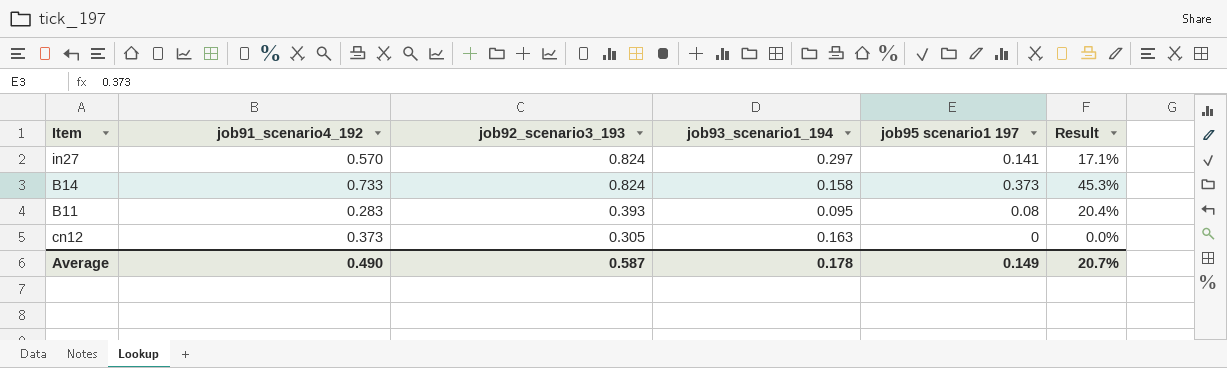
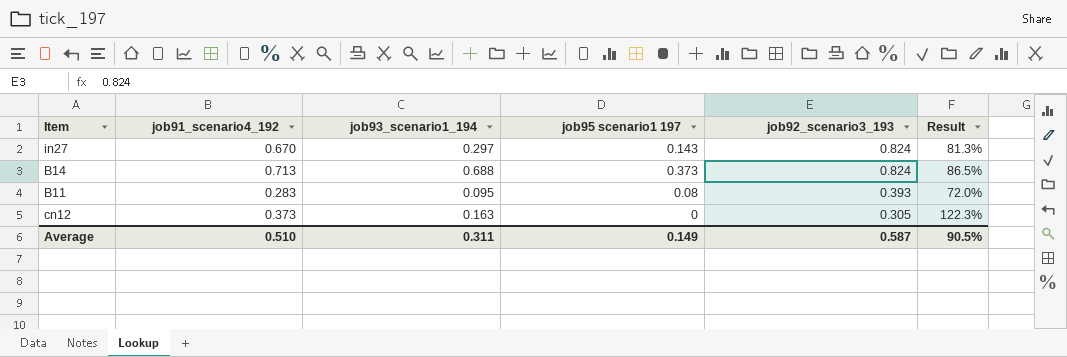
column job92_scenario3_193 | position: 3 -> 5
column Result | formula: [job95 scenario1 197] / [job92_scenario3_193] -> [job91_scenario4_192] / [job92_scenario3_193]
in27 | job91_scenario4_192: 0.570 -> 0.670
in27 | job95 scenario1 197: 0.141 -> 0.143
B14 | job91_scenario4_192: 0.733 -> 0.713
B14 | job93_scenario1_194: 0.158 -> 0.688
Average | job91_scenario4_192: 0.490 -> 0.510
Average | job93_scenario1_194: 0.178 -> 0.311
Average | Result: 20.7% -> 90.5%

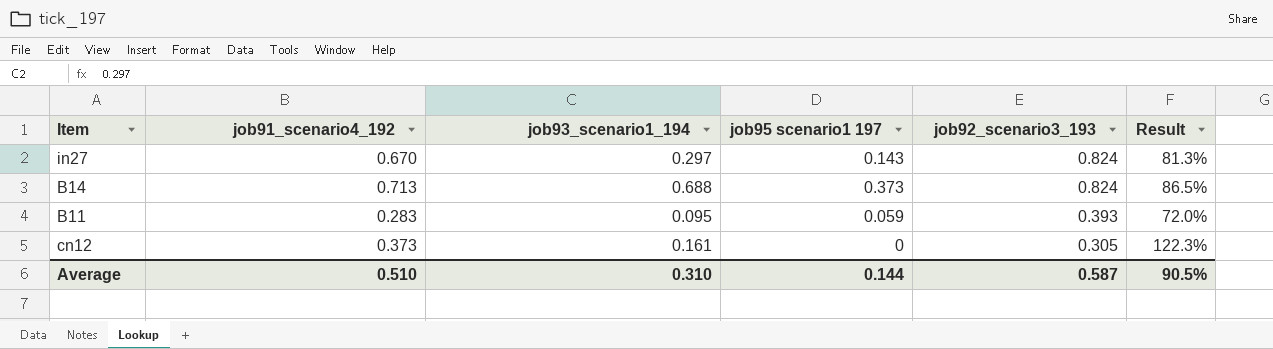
B11 | job95 scenario1 197: 0.08 -> 0.059
cn12 | job93_scenario1_194: 0.163 -> 0.161
Average | job93_scenario1_194: 0.311 -> 0.310
Average | job95 scenario1 197: 0.149 -> 0.144

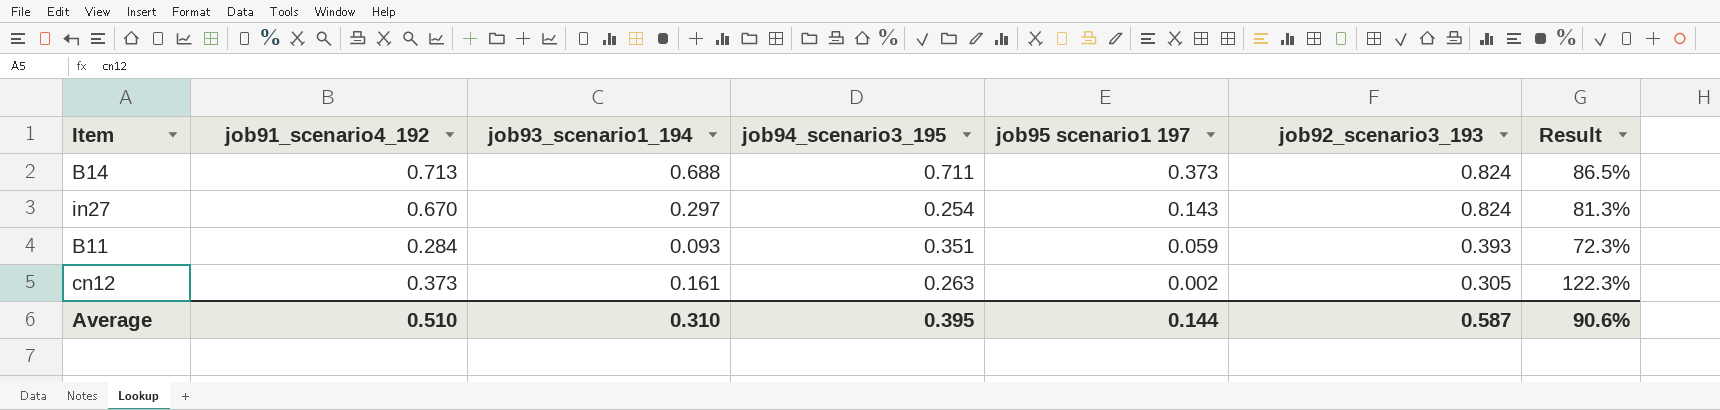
row order: job92_scenario3_193 descending -> job95 scenario1 197 descending
column job94_scenario3_195 | position: none -> 4
B11 | job91_scenario4_192: 0.283 -> 0.284
B11 | job93_scenario1_194: 0.095 -> 0.093
B11 | Result: 72.0% -> 72.3%
cn12 | job95 scenario1 197: 0 -> 0.002
Average | Result: 90.5% -> 90.6%

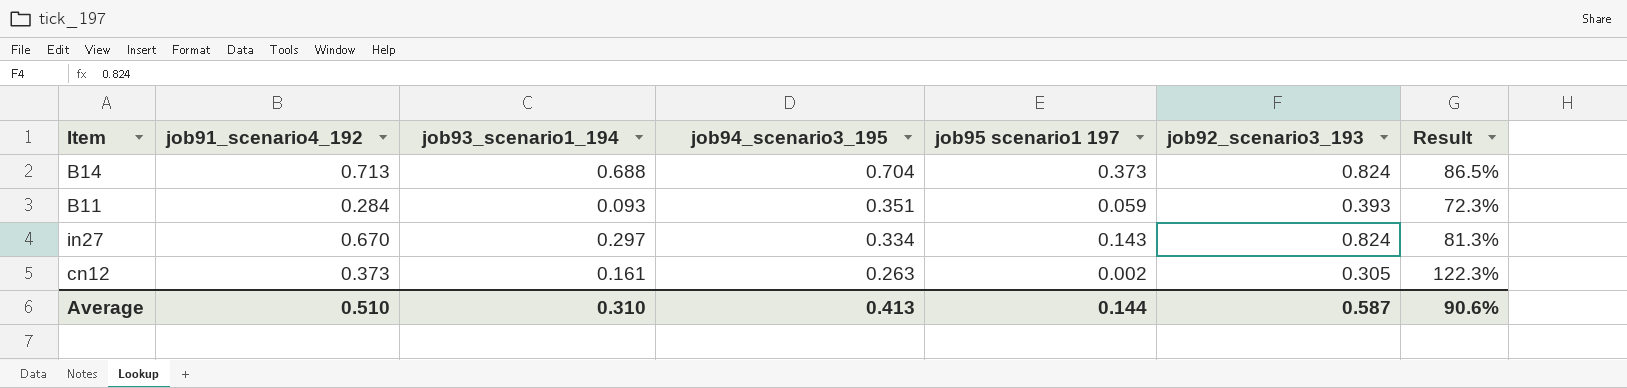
row order: job95 scenario1 197 descending -> job94_scenario3_195 descending
B14 | job94_scenario3_195: 0.711 -> 0.704
in27 | job94_scenario3_195: 0.254 -> 0.334
Average | job94_scenario3_195: 0.395 -> 0.413

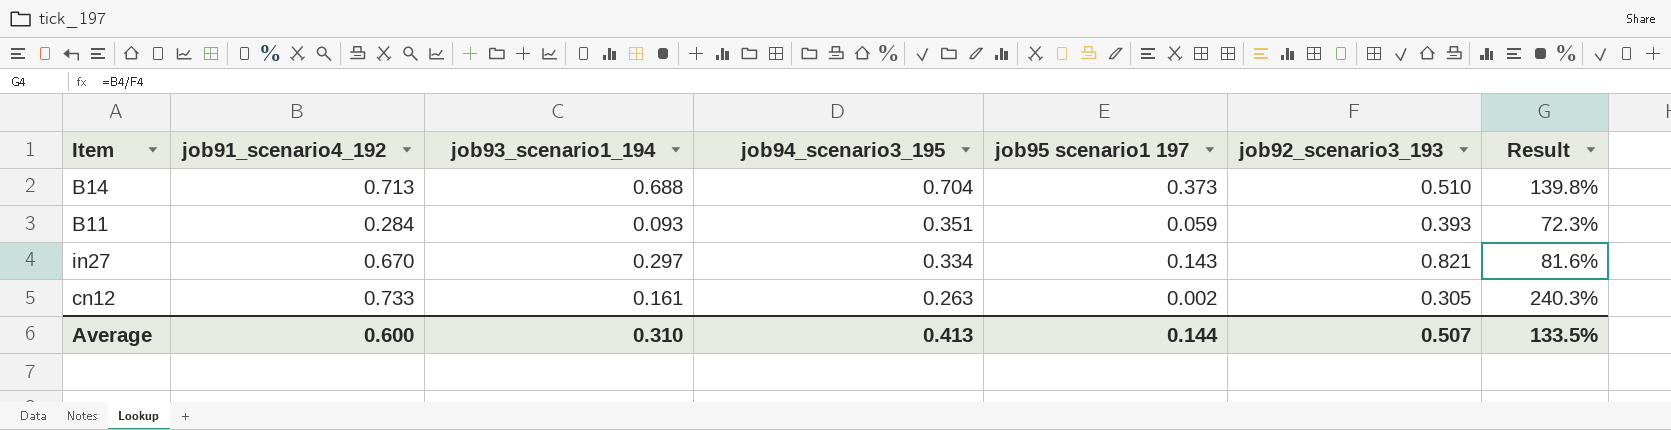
B14 | job92_scenario3_193: 0.824 -> 0.510
B14 | Result: 86.5% -> 139.8%
in27 | job92_scenario3_193: 0.824 -> 0.821
in27 | Result: 81.3% -> 81.6%
cn12 | job91_scenario4_192: 0.373 -> 0.733
cn12 | Result: 122.3% -> 240.3%
Average | job91_scenario4_192: 0.510 -> 0.600
Average | job92_scenario3_193: 0.587 -> 0.507
Average | Result: 90.6% -> 133.5%

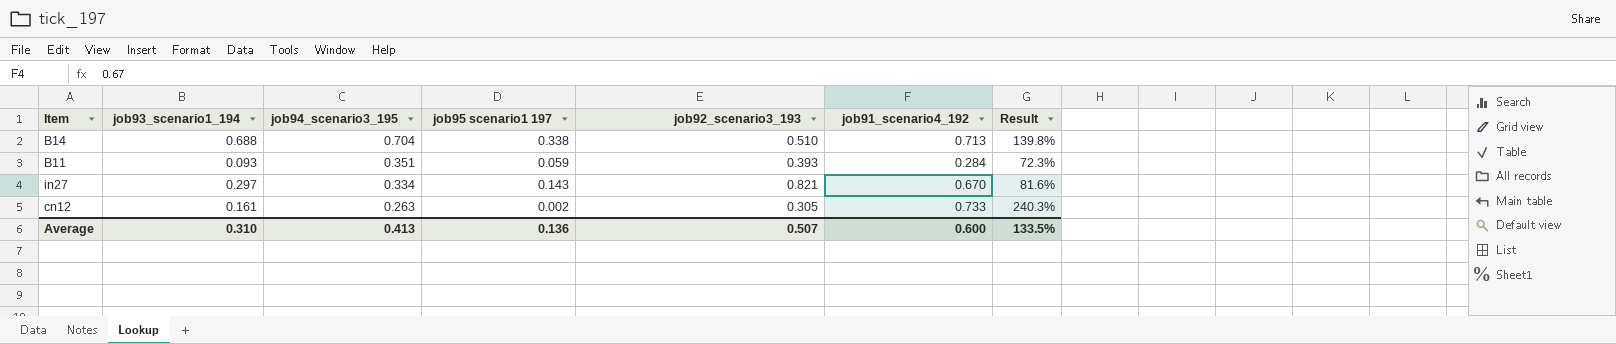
column job91_scenario4_192 | position: 2 -> 6
B14 | job95 scenario1 197: 0.373 -> 0.338
Average | job95 scenario1 197: 0.144 -> 0.136

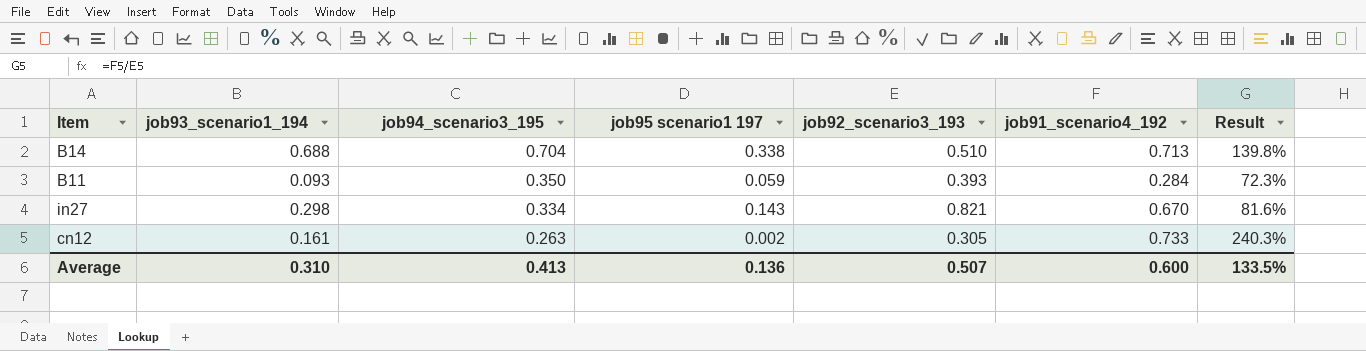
B11 | job94_scenario3_195: 0.351 -> 0.350
in27 | job93_scenario1_194: 0.297 -> 0.298

